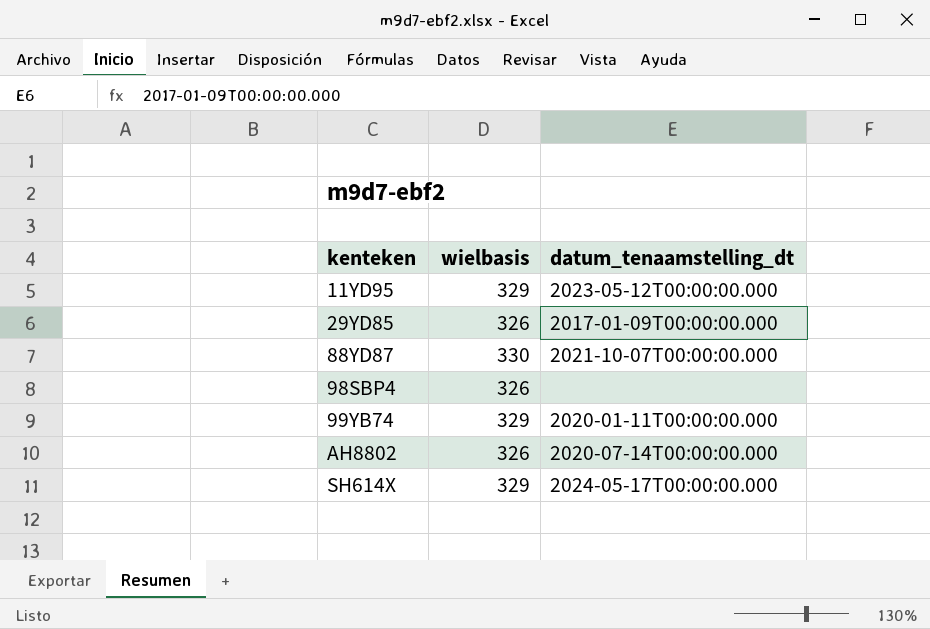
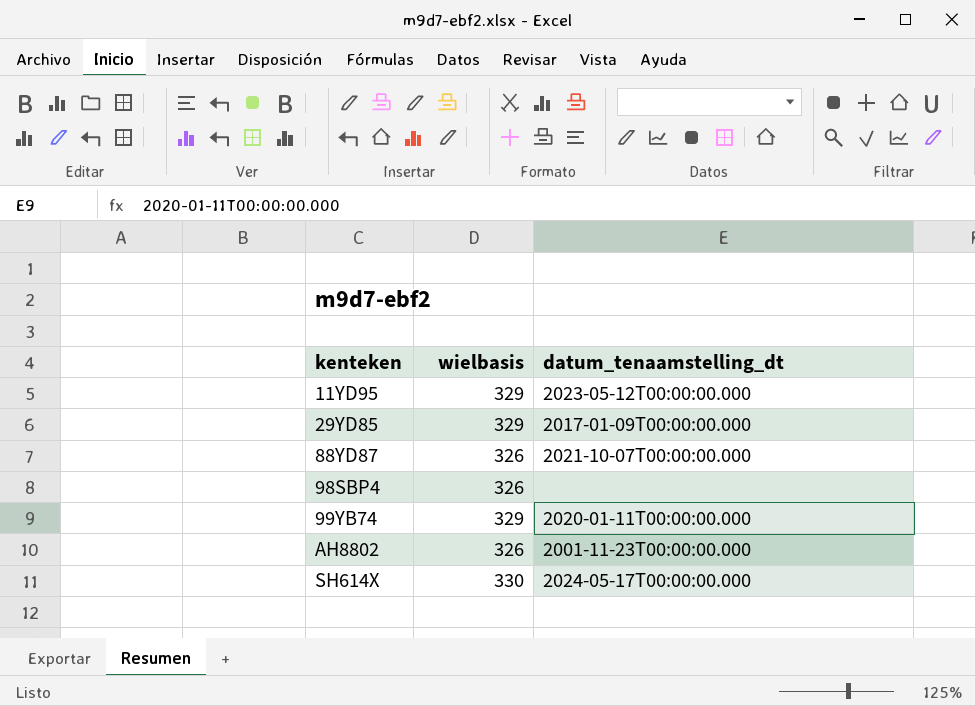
29YD85 | wielbasis: 326 -> 329
88YD87 | wielbasis: 330 -> 326
AH8802 | datum_tenaamstelling_dt: 2020-07-14T00:00:00.000 -> 2001-11-23T00:00:00.000
SH614X | wielbasis: 329 -> 330

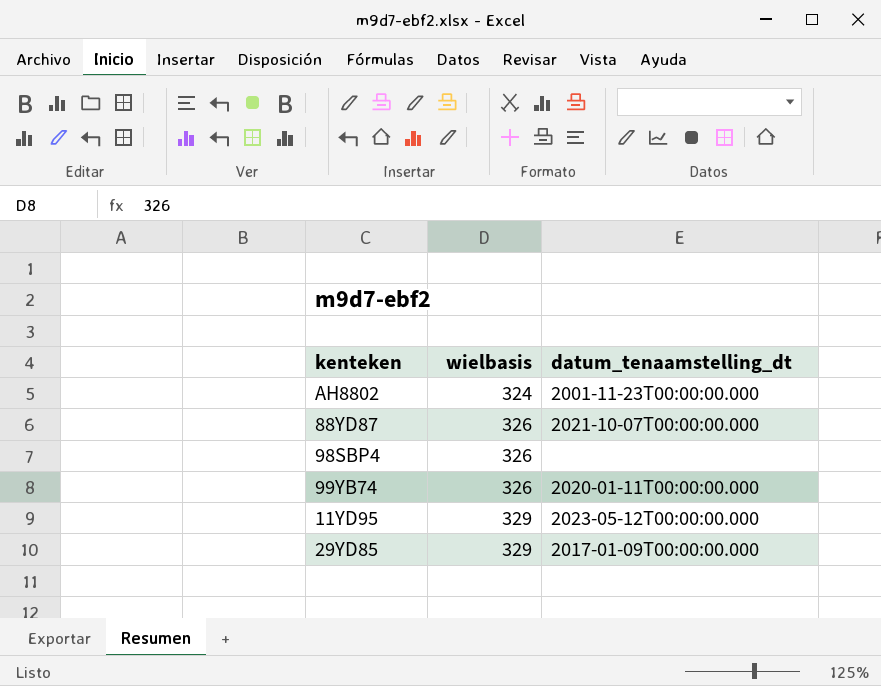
row order: kenteken ascending -> wielbasis ascending
row SH614X: 330 | 2024-05-17T00:00:00.000 -> none
AH8802 | wielbasis: 326 -> 324
99YB74 | wielbasis: 329 -> 326

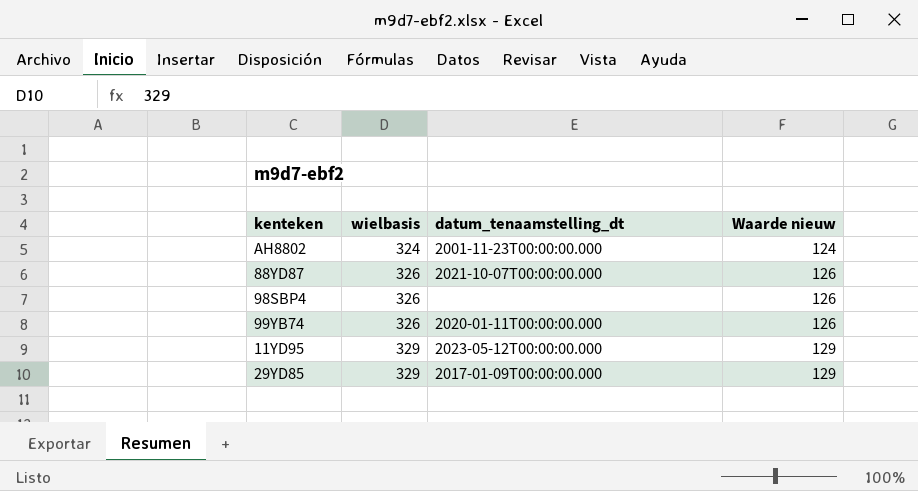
column Waarde nieuw | formula: none -> [wielbasis] - 200

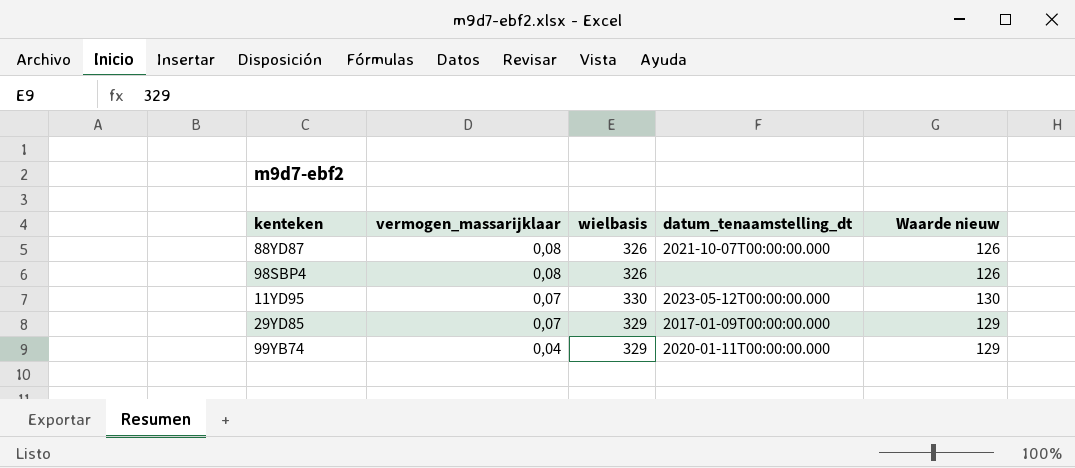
row order: wielbasis ascending -> vermogen_massarijklaar descending
column vermogen_massarijklaar | position: none -> 2
row AH8802: 324 | 2001-11-23T00:00:00.000 | 124 -> none
11YD95 | wielbasis: 329 -> 330
11YD95 | Waarde nieuw: 129 -> 130
99YB74 | wielbasis: 326 -> 329
99YB74 | Waarde nieuw: 126 -> 129

